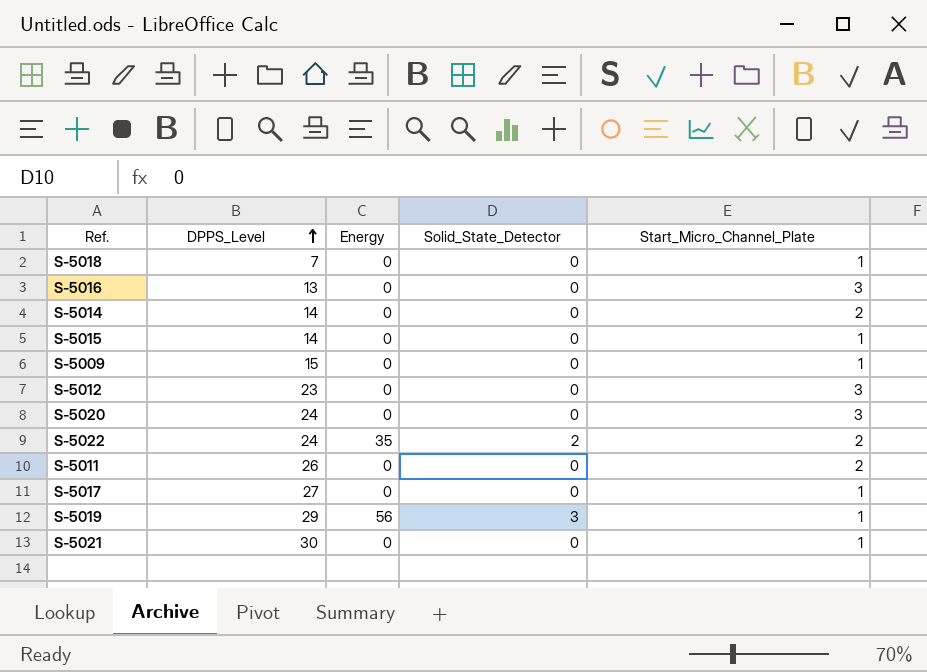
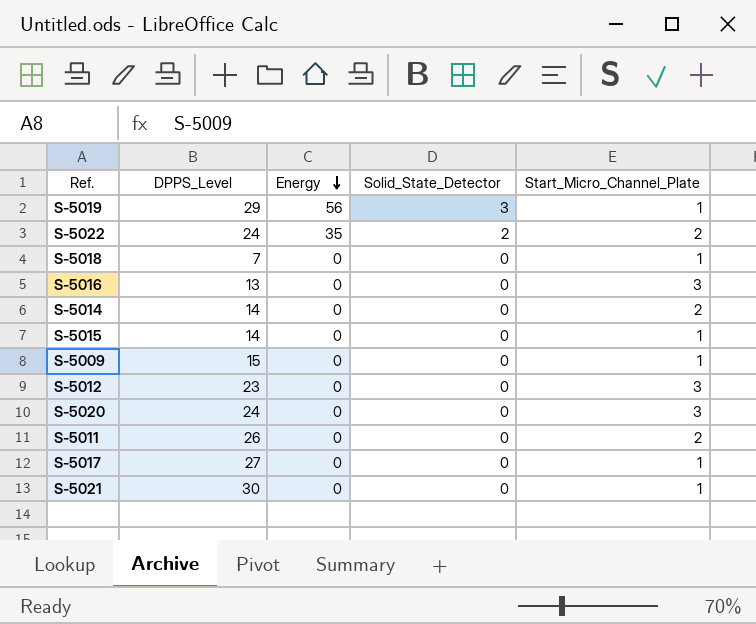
row order: DPPS_Level ascending -> Energy descending

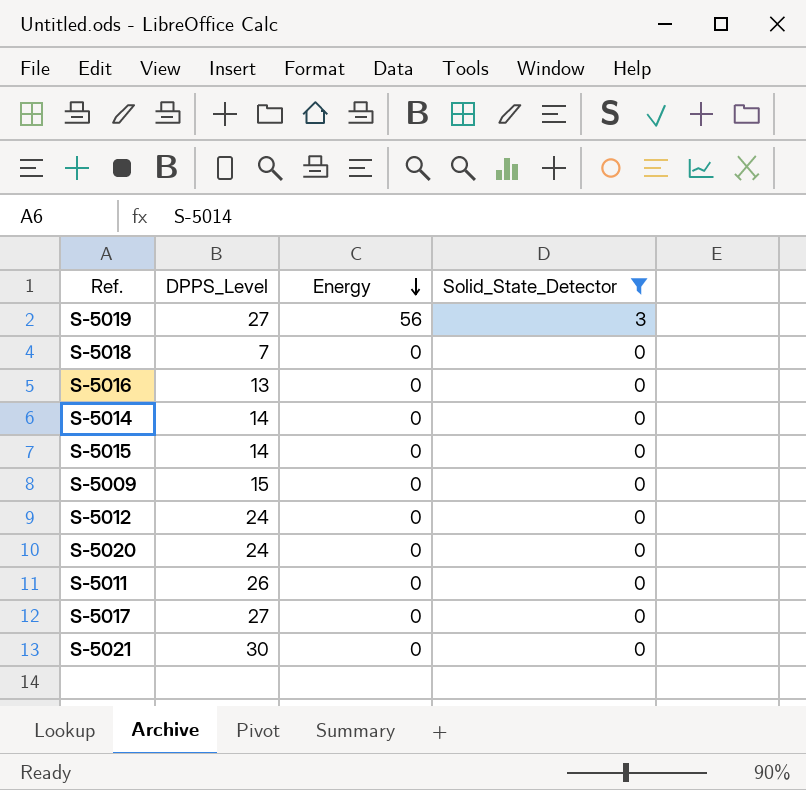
filter: none -> Solid_State_Detector != 2
column Start_Micro_Channel_Plate | position: 5 -> none
S-5019 | DPPS_Level: 29 -> 27
S-5012 | DPPS_Level: 23 -> 24

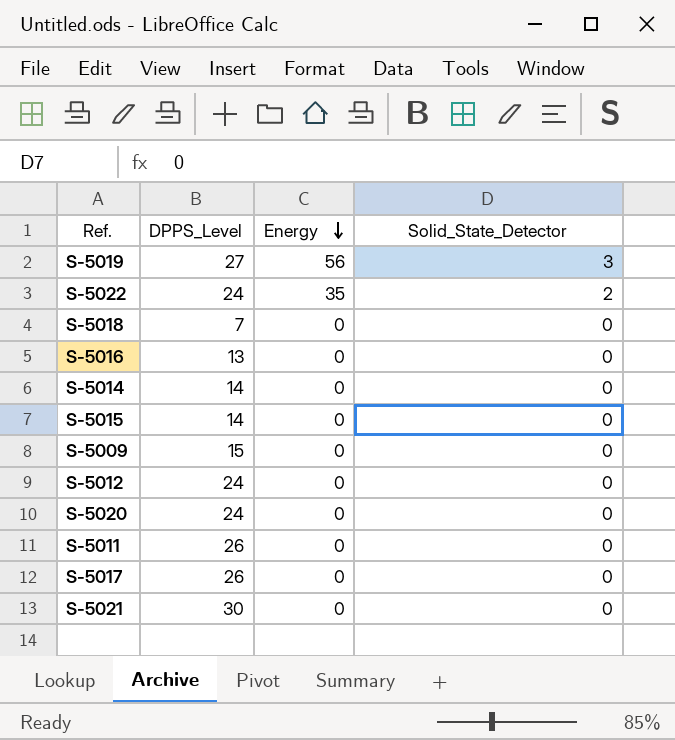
filter: Solid_State_Detector != 2 -> none
S-5017 | DPPS_Level: 27 -> 26

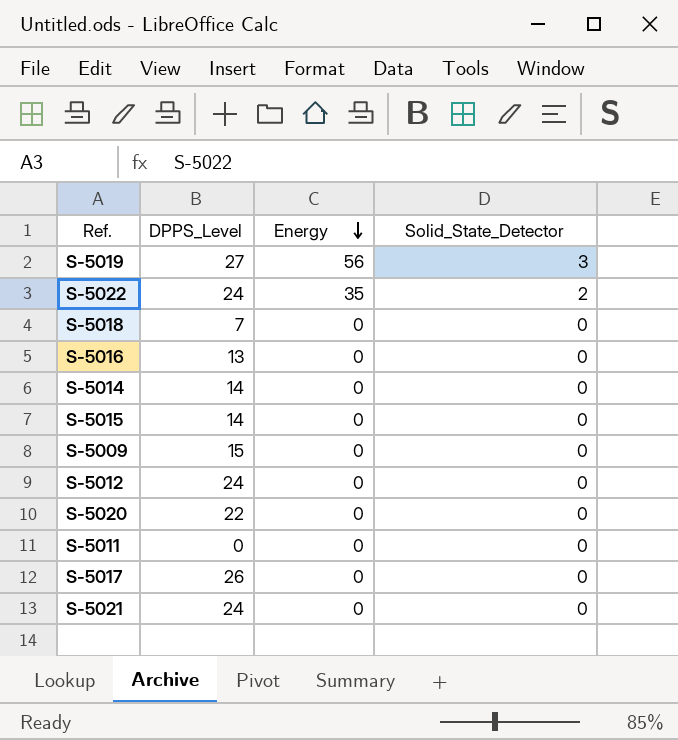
S-5020 | DPPS_Level: 24 -> 22
S-5011 | DPPS_Level: 26 -> 0
S-5021 | DPPS_Level: 30 -> 24

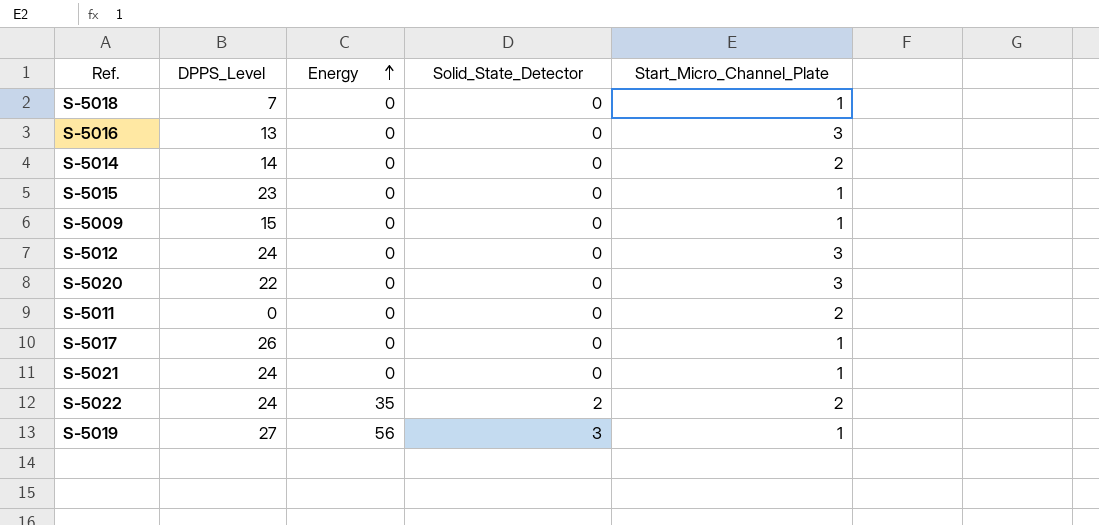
row order: Energy descending -> Energy ascending
column Start_Micro_Channel_Plate | position: none -> 5
S-5015 | DPPS_Level: 14 -> 23

